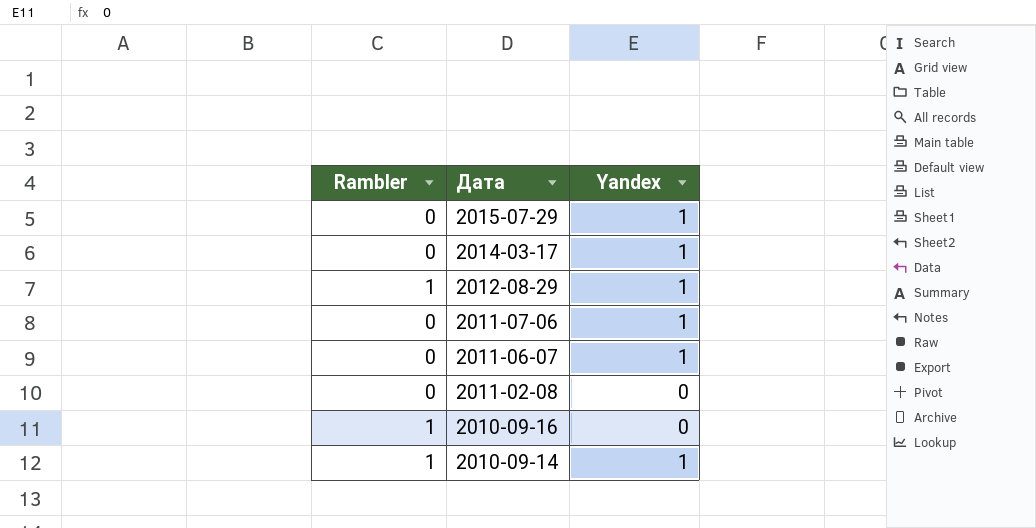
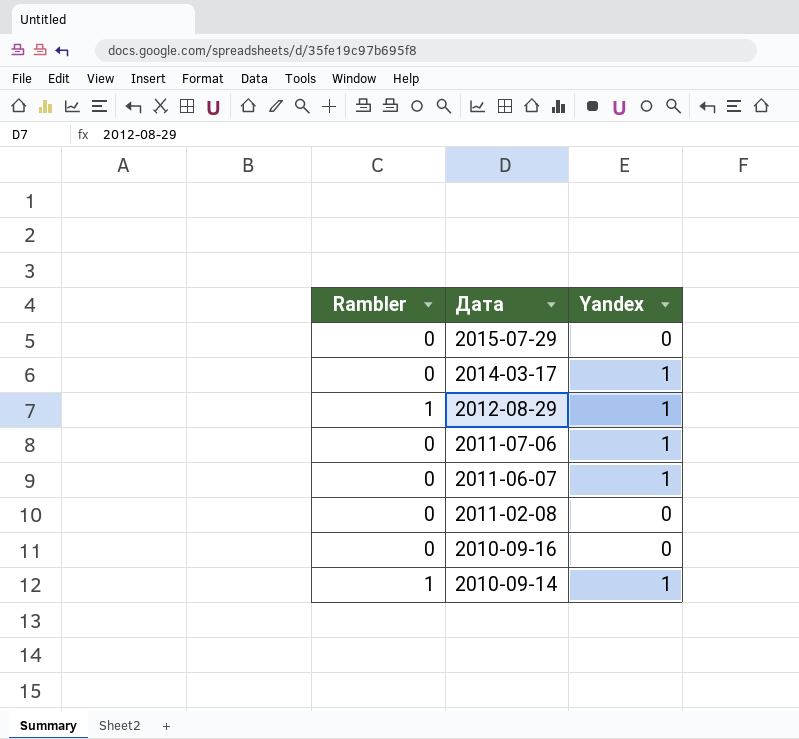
2015-07-29 | Yandex: 1 -> 0
2010-09-16 | Rambler: 1 -> 0

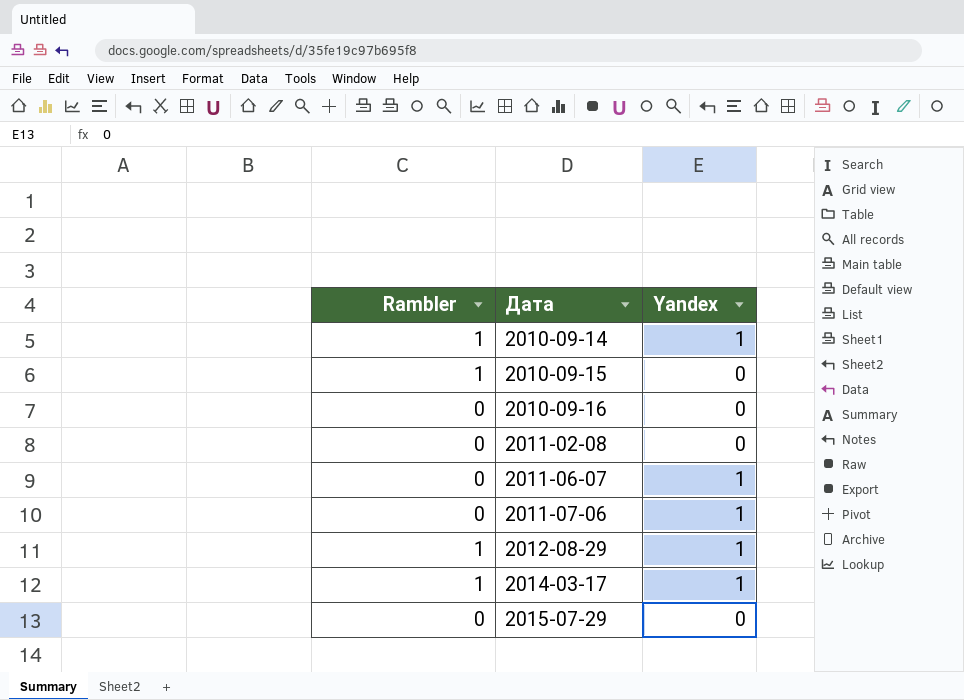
row order: Дата descending -> Дата ascending
row 2010-09-15: none -> 1 | 0
2014-03-17 | Rambler: 0 -> 1

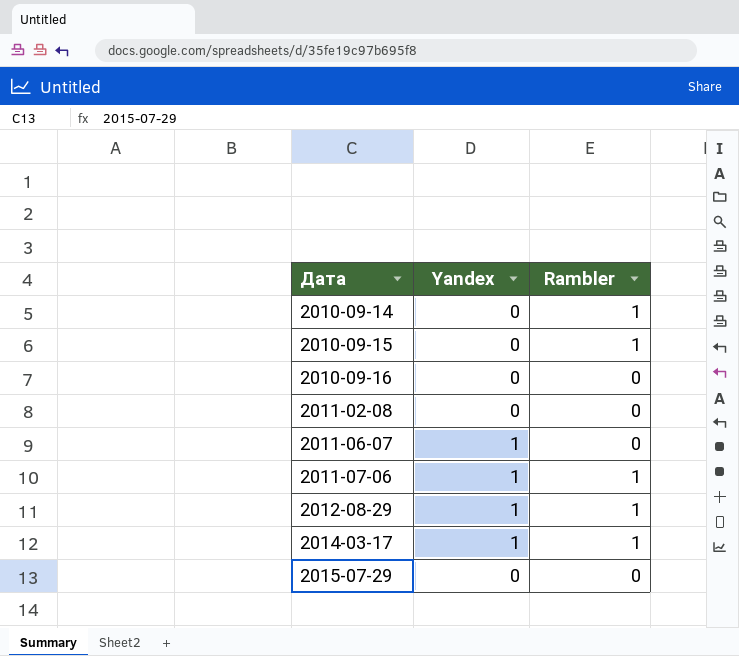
column Rambler | position: 1 -> 3
2010-09-14 | Yandex: 1 -> 0
2011-07-06 | Rambler: 0 -> 1

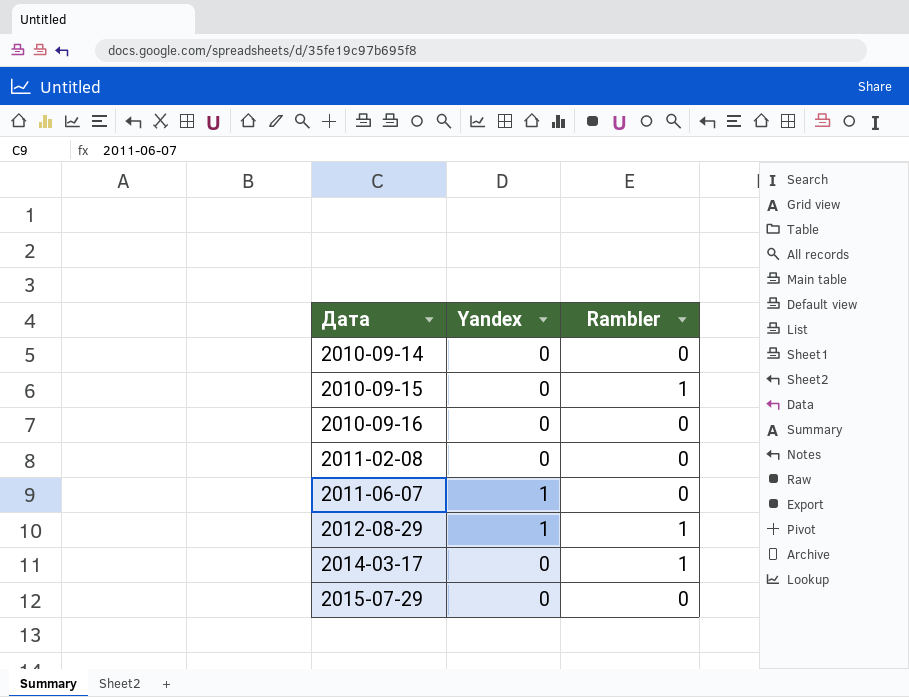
row 2011-07-06: 1 | 1 -> none
2010-09-14 | Rambler: 1 -> 0
2014-03-17 | Yandex: 1 -> 0

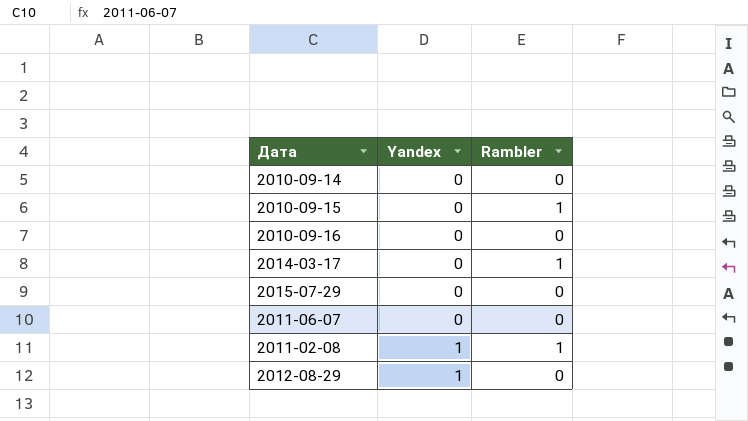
row order: Дата ascending -> Yandex ascending
2011-06-07 | Yandex: 1 -> 0
2011-02-08 | Yandex: 0 -> 1
2011-02-08 | Rambler: 0 -> 1
2012-08-29 | Rambler: 1 -> 0

